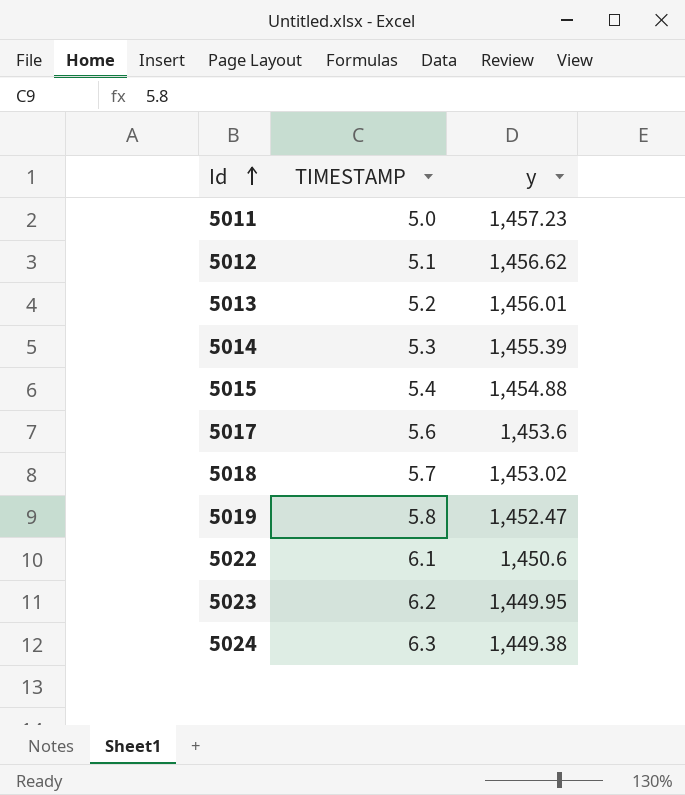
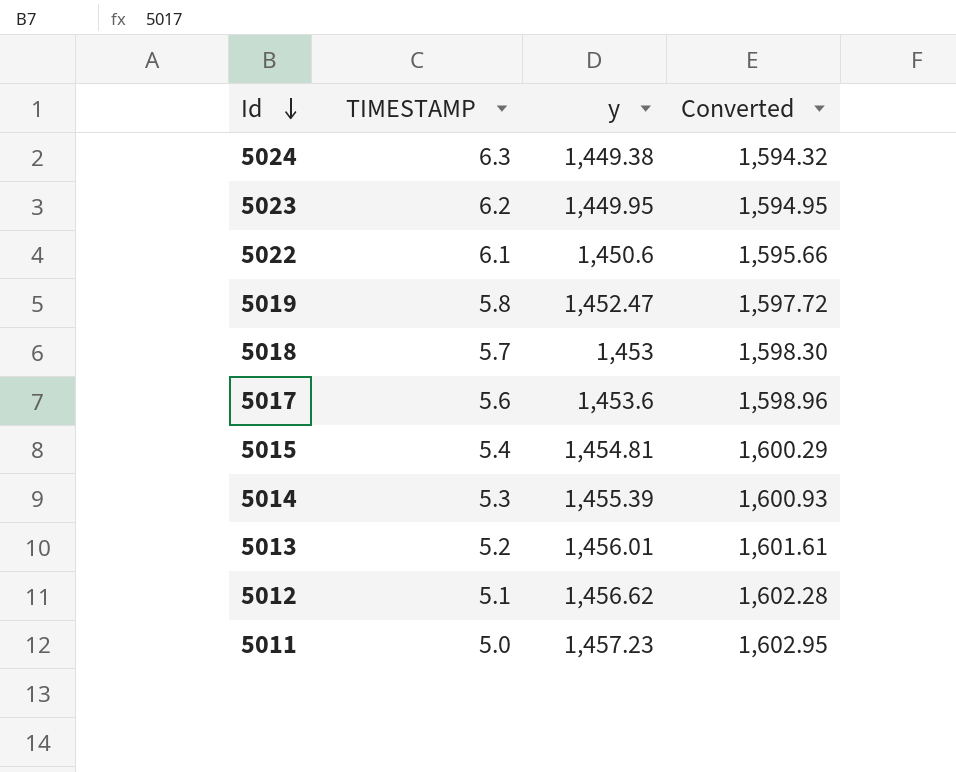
row order: Id ascending -> Id descending
column Converted | formula: none -> [y] * 1.1
5018 | y: 1,453.02 -> 1,453
5015 | y: 1,454.88 -> 1,454.81

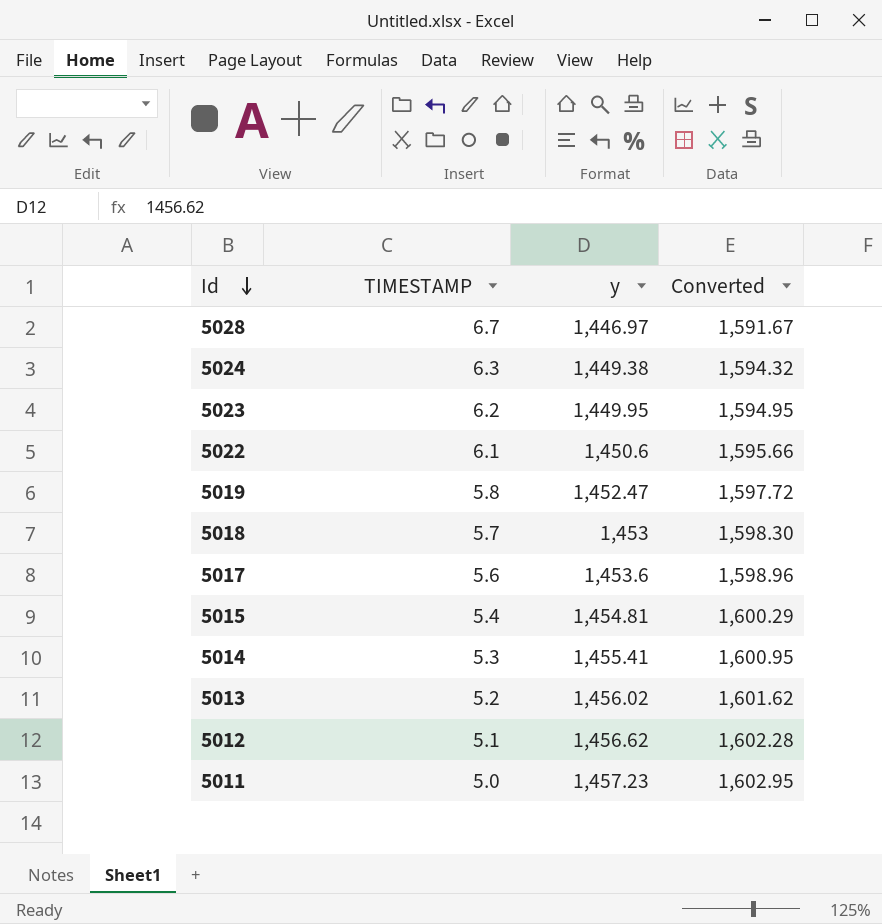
row 5028: none -> 6.7 | 1,446.97 | 1,591.67
5014 | y: 1,455.39 -> 1,455.41
5014 | Converted: 1,600.93 -> 1,600.95
5013 | y: 1,456.01 -> 1,456.02
5013 | Converted: 1,601.61 -> 1,601.62

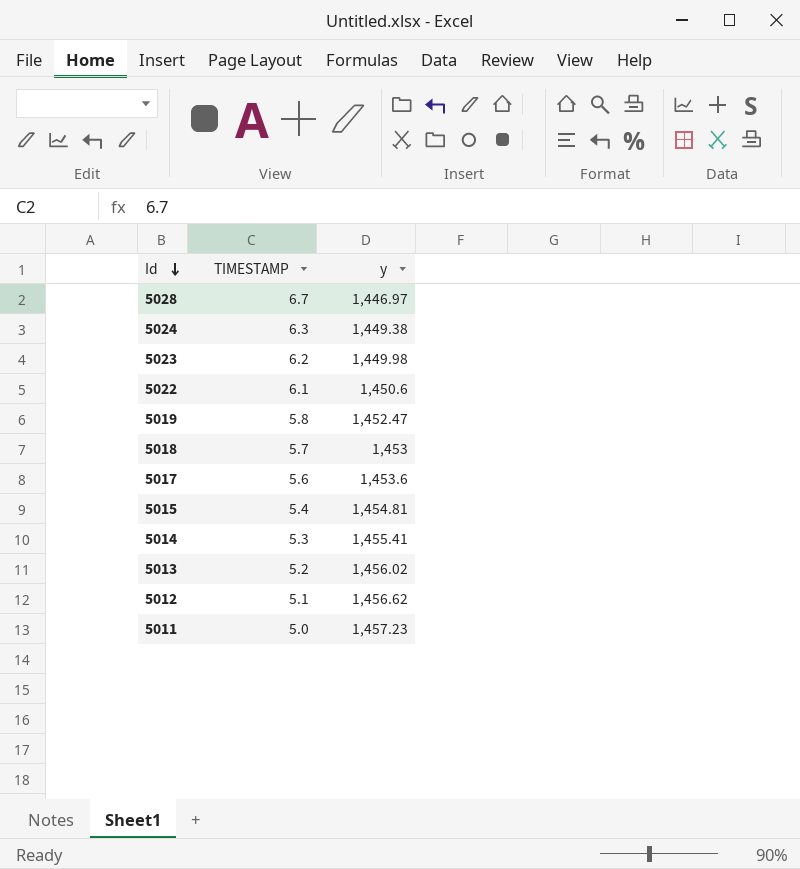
column Converted | formula: [y] * 1.1 -> none
5023 | y: 1,449.95 -> 1,449.98

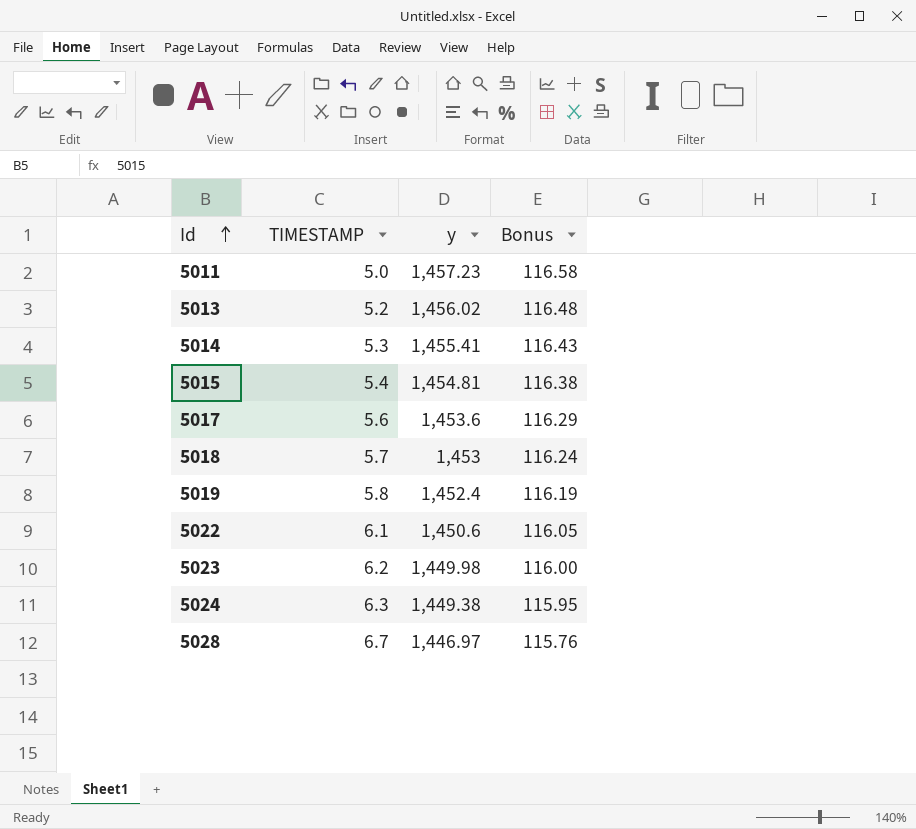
row order: Id descending -> Id ascending
column Bonus | formula: none -> [y] * 0.08
row 5012: 5.1 | 1,456.62 -> none
5019 | y: 1,452.47 -> 1,452.4

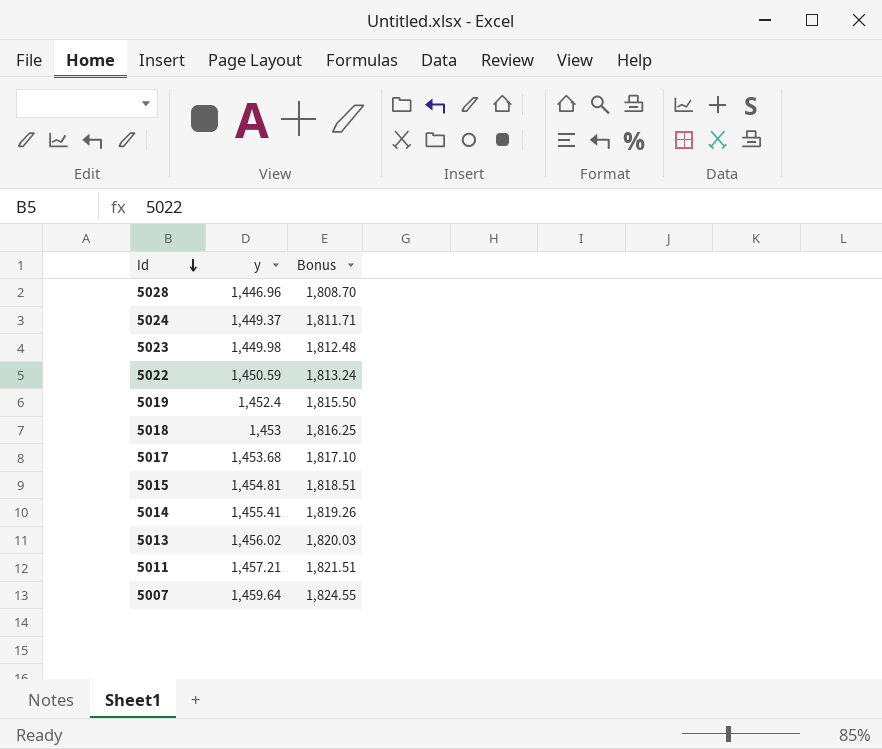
row order: Id ascending -> Id descending
column TIMESTAMP | position: 2 -> none
column Bonus | formula: [y] * 0.08 -> [y] * 1.25
5028 | y: 1,446.97 -> 1,446.96
5024 | y: 1,449.38 -> 1,449.37
5022 | y: 1,450.6 -> 1,450.59
5017 | y: 1,453.6 -> 1,453.68
5011 | y: 1,457.23 -> 1,457.21
row 5007: none -> 1,459.64 | 1,824.55

